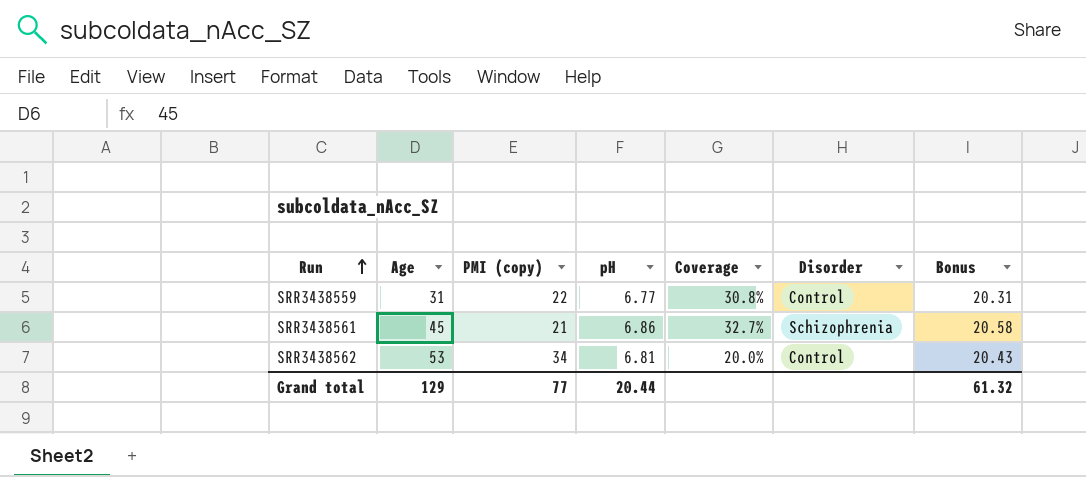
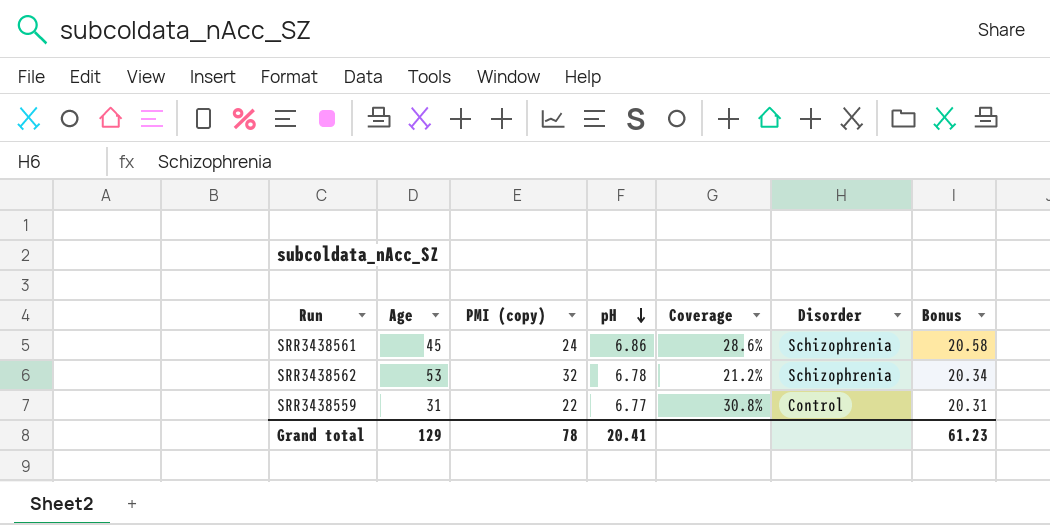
row order: Run ascending -> pH descending
SRR3438561 | PMI (copy): 21 -> 24
SRR3438561 | Coverage: 32.7% -> 28.6%
SRR3438562 | PMI (copy): 34 -> 32
SRR3438562 | pH: 6.81 -> 6.78
SRR3438562 | Coverage: 20.0% -> 21.2%
SRR3438562 | Disorder: Control -> Schizophrenia
SRR3438562 | Bonus: 20.43 -> 20.34
Grand total | PMI (copy): 77 -> 78
Grand total | pH: 20.44 -> 20.41
Grand total | Bonus: 61.32 -> 61.23

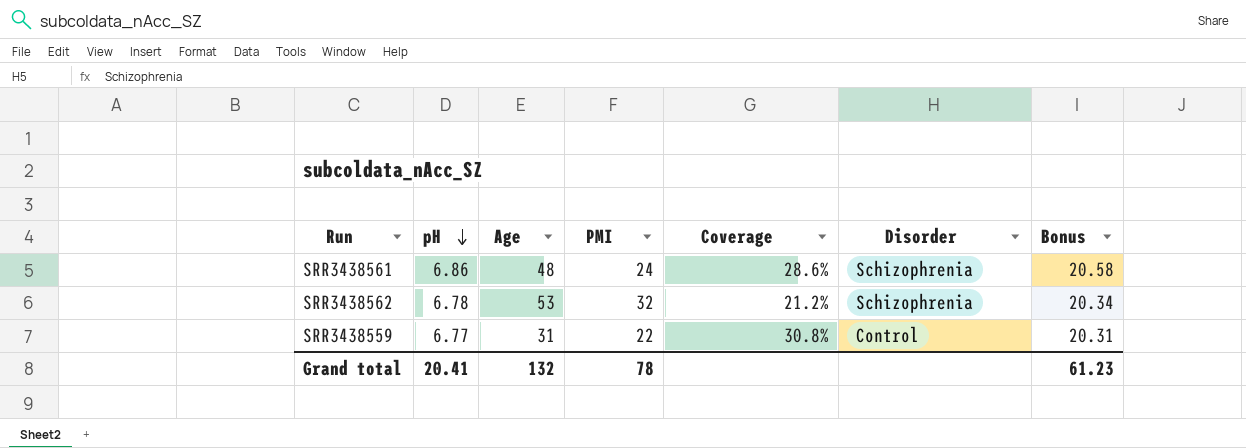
column pH | position: 4 -> 2
column name: PMI (copy) -> PMI
SRR3438561 | Age: 45 -> 48
Grand total | Age: 129 -> 132

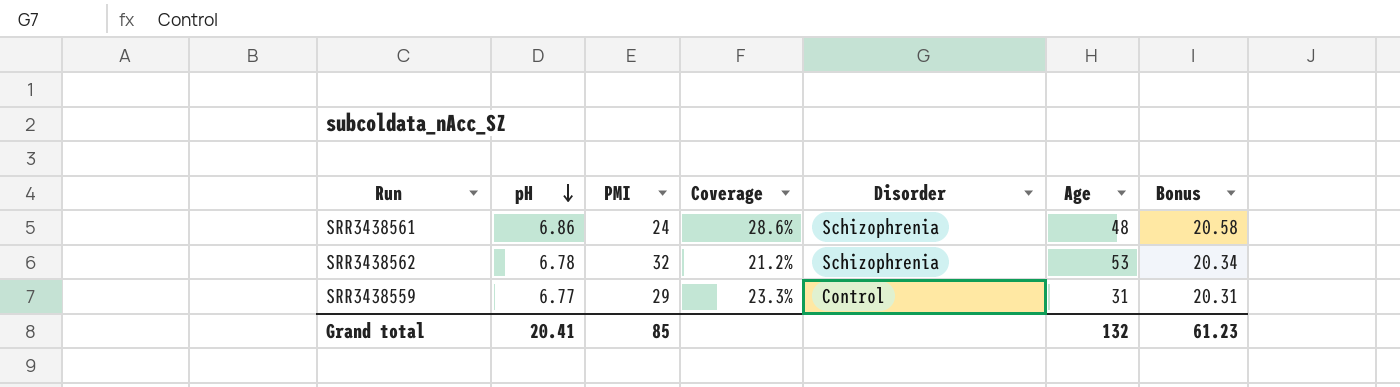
column Age | position: 3 -> 6
SRR3438559 | PMI: 22 -> 29
SRR3438559 | Coverage: 30.8% -> 23.3%
Grand total | PMI: 78 -> 85

